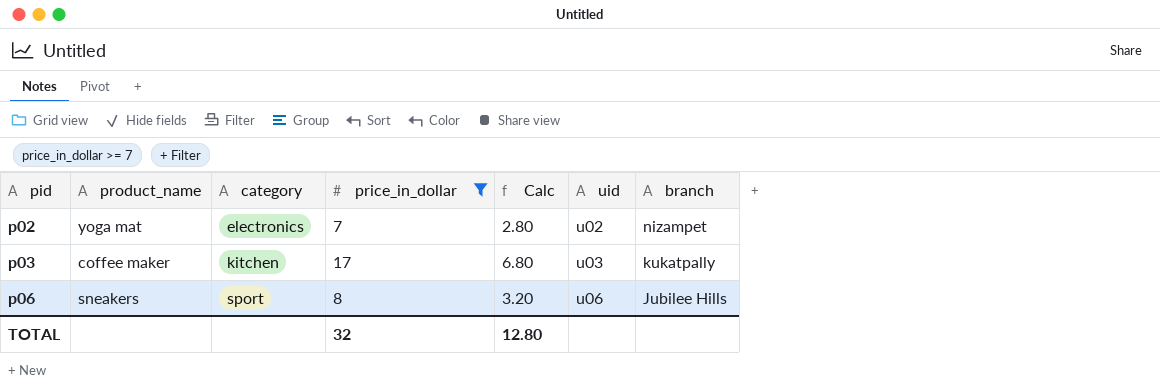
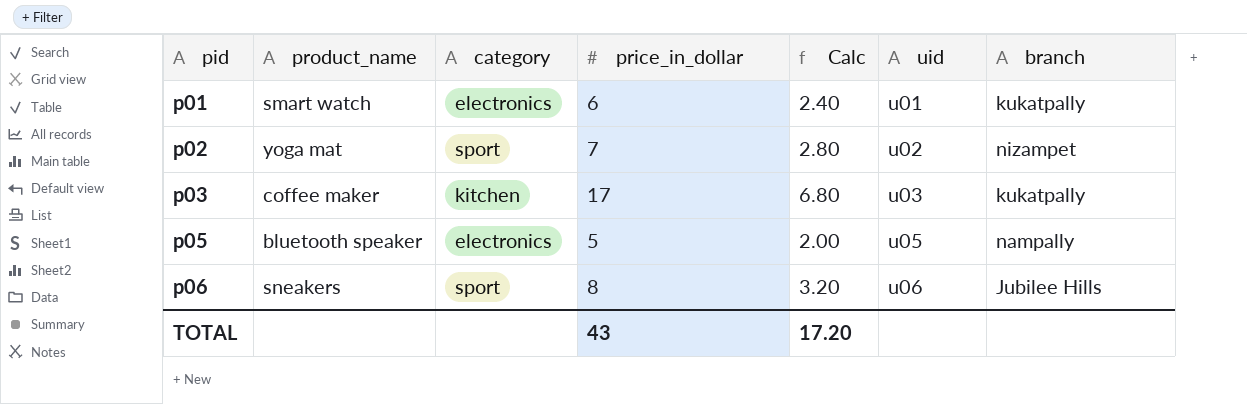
filter: price_in_dollar >= 7 -> none
p02 | category: electronics -> sport
TOTAL | price_in_dollar: 32 -> 43
TOTAL | Calc: 12.80 -> 17.20

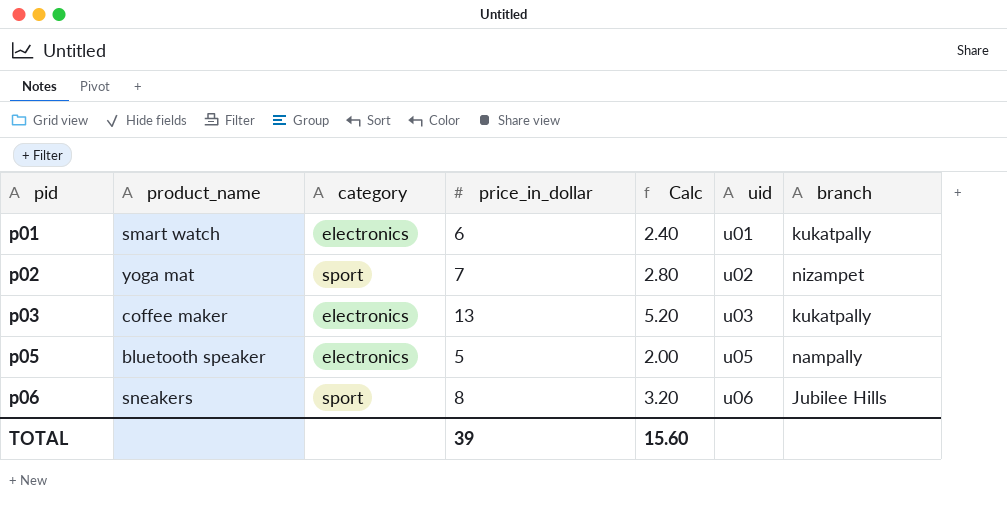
p03 | category: kitchen -> electronics
p03 | price_in_dollar: 17 -> 13
p03 | Calc: 6.80 -> 5.20
TOTAL | price_in_dollar: 43 -> 39
TOTAL | Calc: 17.20 -> 15.60

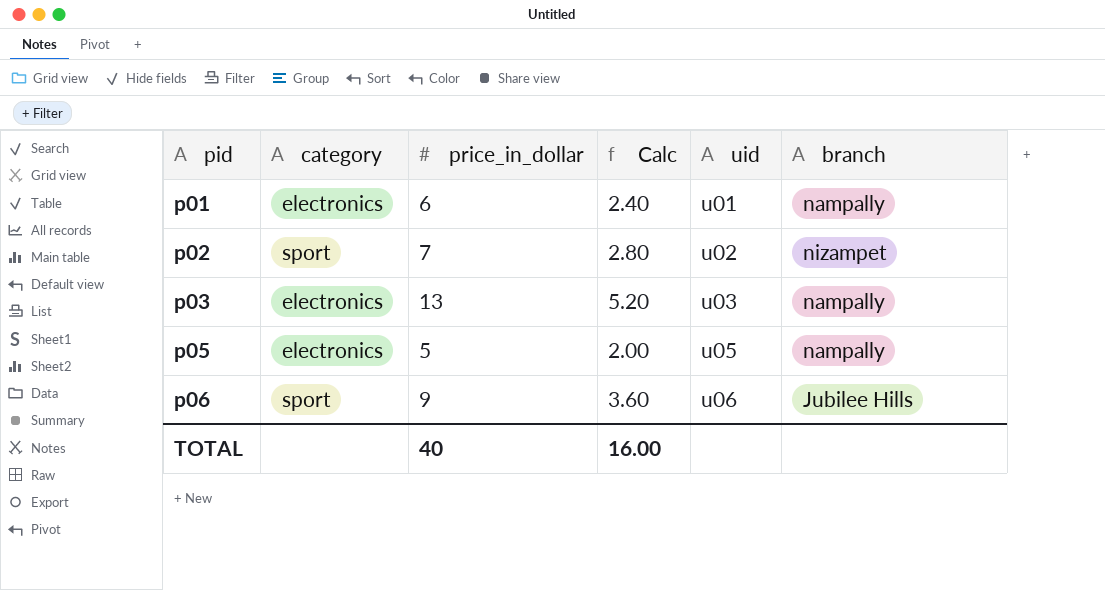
column product_name | position: 2 -> none
p01 | branch: kukatpally -> nampally
p03 | branch: kukatpally -> nampally
p06 | price_in_dollar: 8 -> 9
p06 | Calc: 3.20 -> 3.60
TOTAL | price_in_dollar: 39 -> 40
TOTAL | Calc: 15.60 -> 16.00

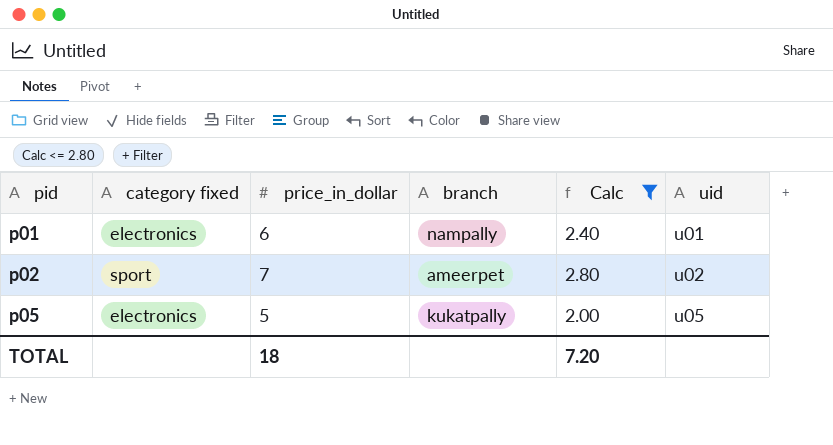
filter: none -> Calc <= 2.80
column name: category -> category fixed
column branch | position: 6 -> 4
p02 | branch: nizampet -> ameerpet
p05 | branch: nampally -> kukatpally
TOTAL | price_in_dollar: 40 -> 18
TOTAL | Calc: 16.00 -> 7.20

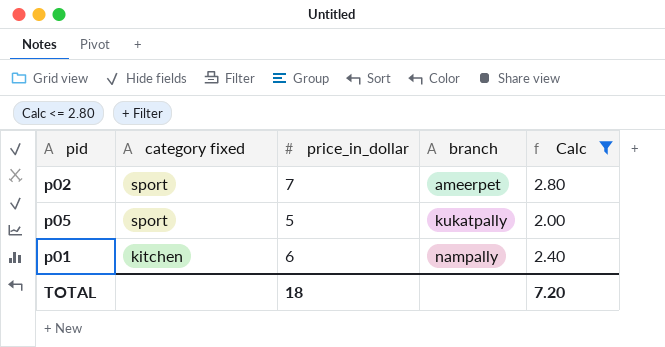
row order: pid ascending -> category fixed descending
column uid | position: 6 -> none
p05 | category fixed: electronics -> sport
p01 | category fixed: electronics -> kitchen

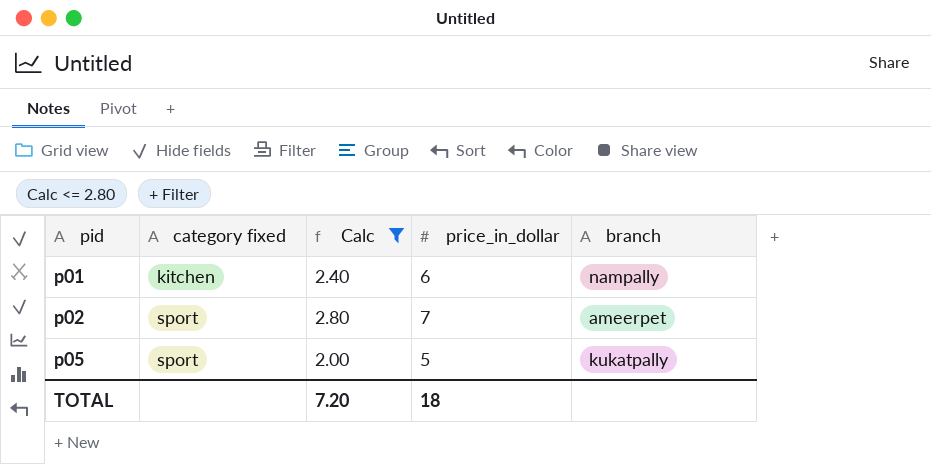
row order: category fixed descending -> pid ascending
column Calc | position: 5 -> 3

